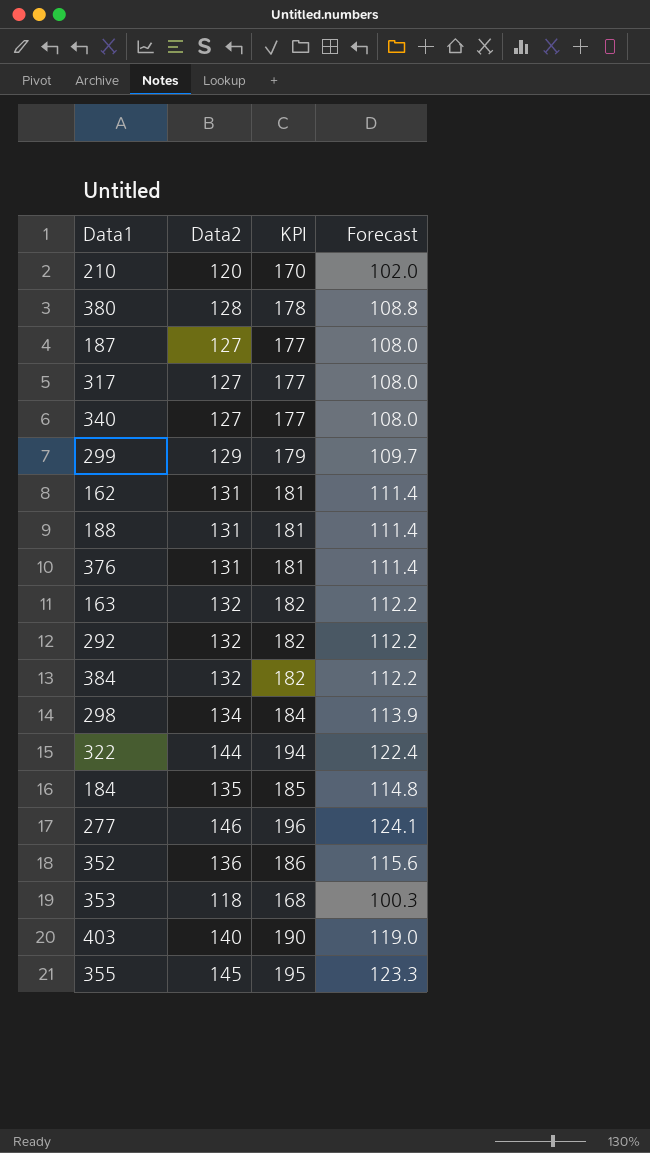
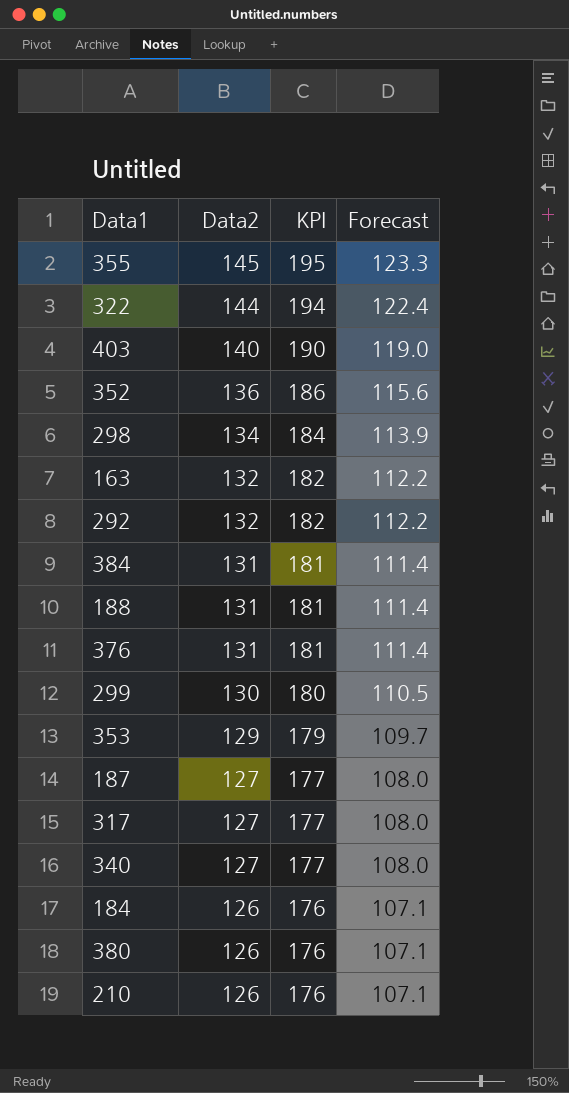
row order: none -> Data2 descending
row 162: 131 | 181 | 111.4 -> none
row 277: 146 | 196 | 124.1 -> none
384 | Data2: 132 -> 131
384 | KPI: 182 -> 181
384 | Forecast: 112.2 -> 111.4
299 | Data2: 129 -> 130
299 | KPI: 179 -> 180
299 | Forecast: 109.7 -> 110.5
353 | Data2: 118 -> 129
353 | KPI: 168 -> 179
353 | Forecast: 100.3 -> 109.7
184 | Data2: 135 -> 126
184 | KPI: 185 -> 176
184 | Forecast: 114.8 -> 107.1
380 | Data2: 128 -> 126
380 | KPI: 178 -> 176
380 | Forecast: 108.8 -> 107.1
210 | Data2: 120 -> 126
210 | KPI: 170 -> 176
210 | Forecast: 102.0 -> 107.1

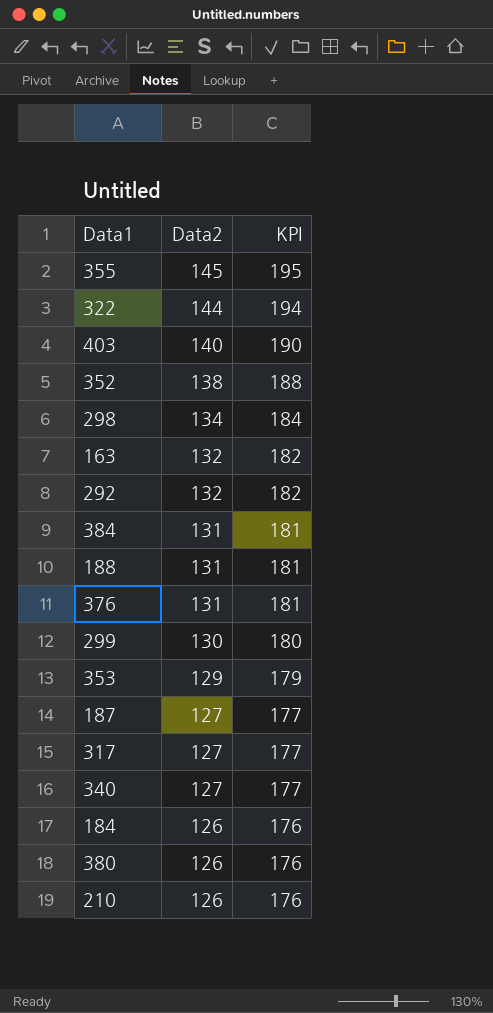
column Forecast | formula: [Data2] * 0.85 -> none
352 | Data2: 136 -> 138
352 | KPI: 186 -> 188

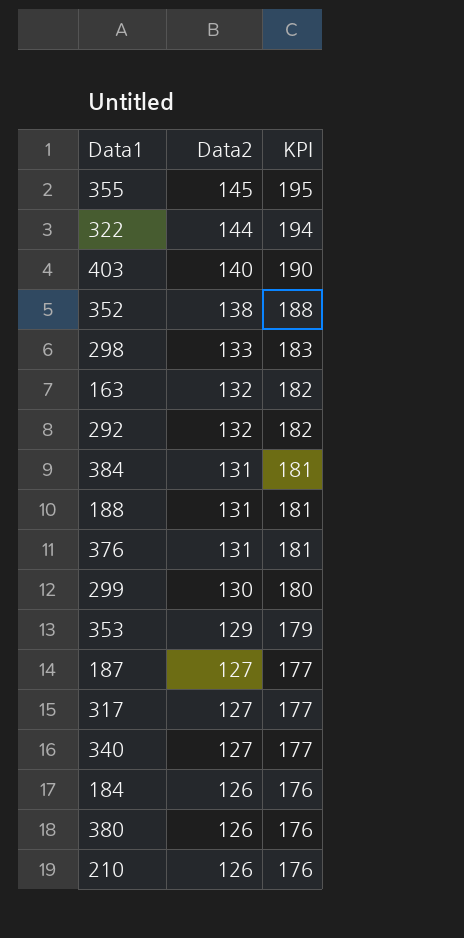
298 | Data2: 134 -> 133
298 | KPI: 184 -> 183

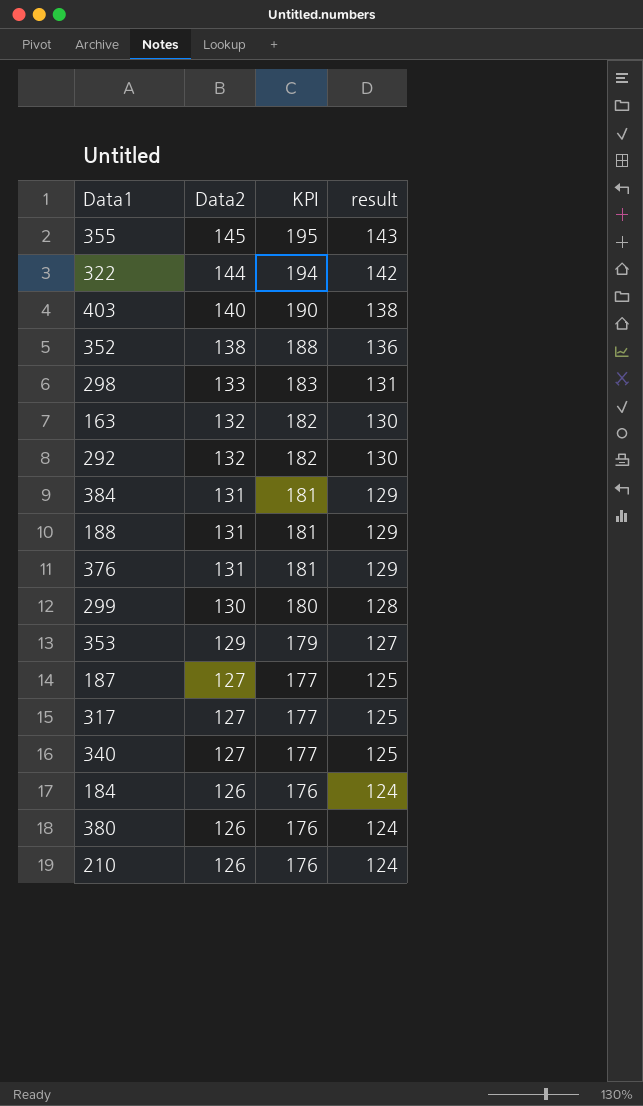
column result | formula: none -> [Data2] - 2

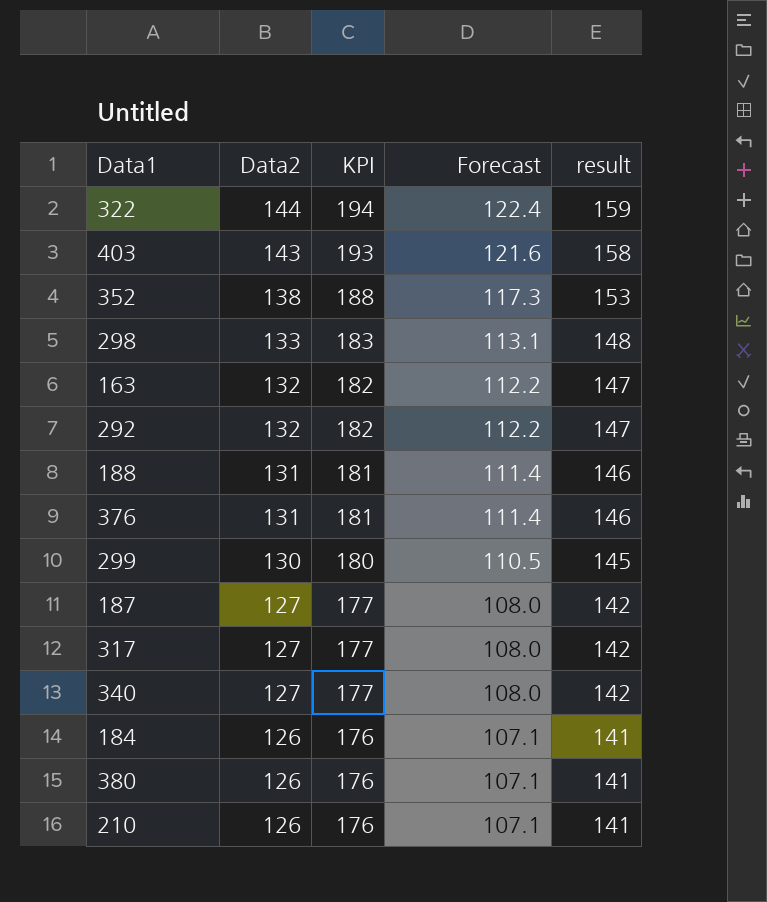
column Forecast | formula: none -> [Data2] * 0.85
column result | formula: [Data2] - 2 -> [Data2] + 15
row 355: 145 | 195 | 143 -> none
row 384: 131 | 181 | 129 -> none
row 353: 129 | 179 | 127 -> none
403 | Data2: 140 -> 143
403 | KPI: 190 -> 193

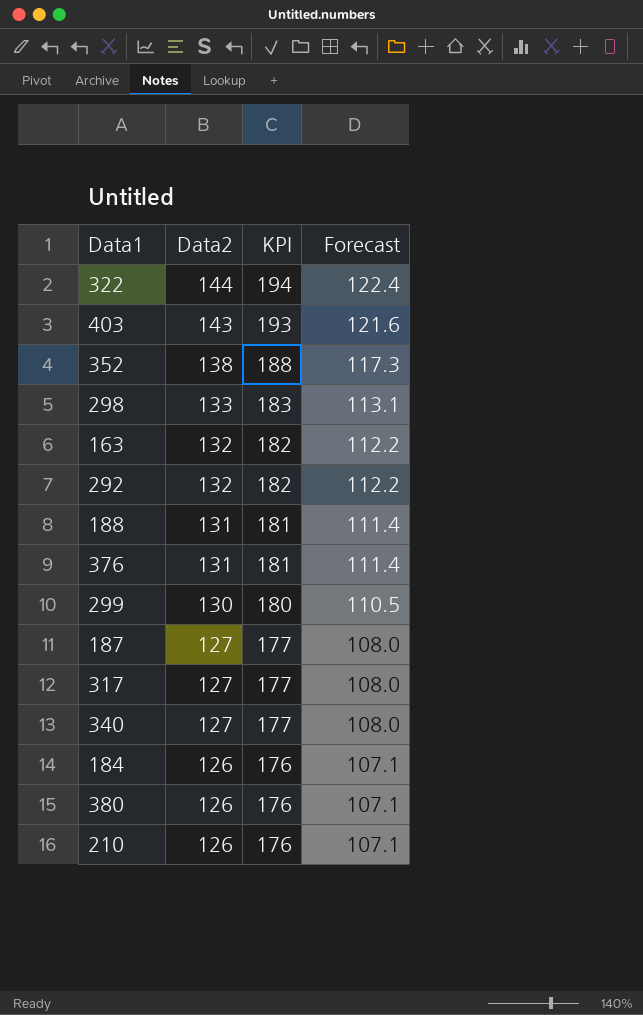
column result | formula: [Data2] + 15 -> none

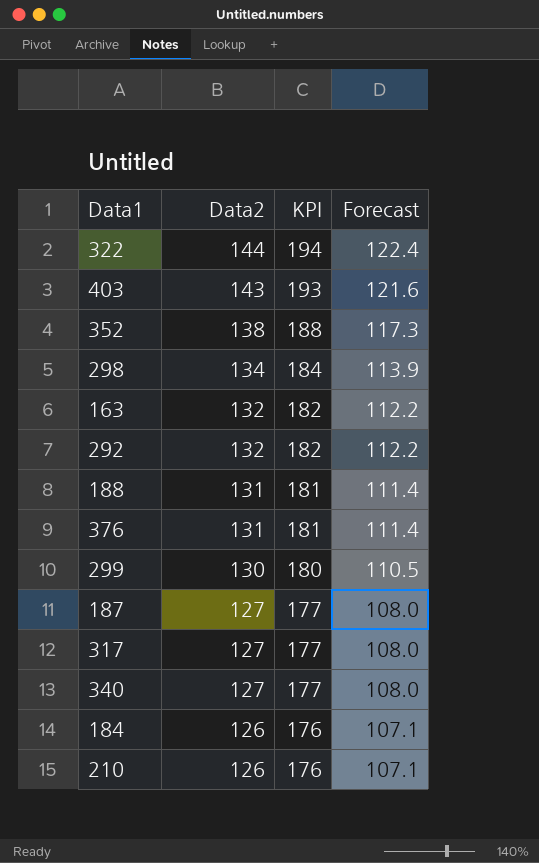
row 380: 126 | 176 | 107.1 -> none
298 | Data2: 133 -> 134
298 | KPI: 183 -> 184
298 | Forecast: 113.1 -> 113.9

